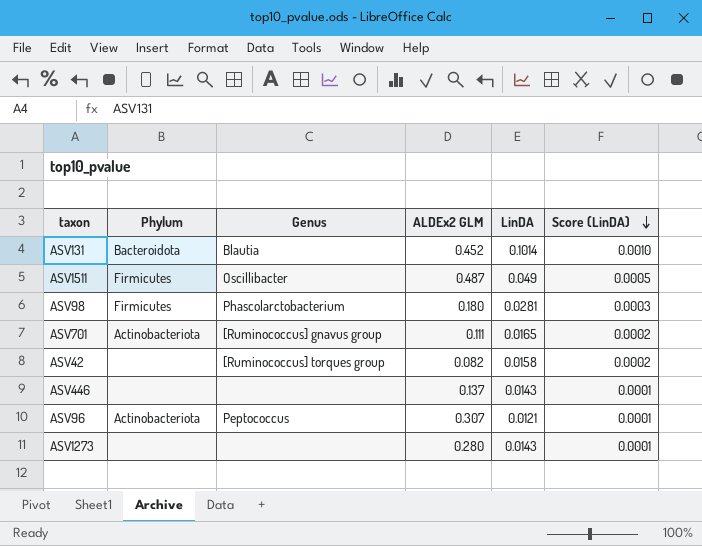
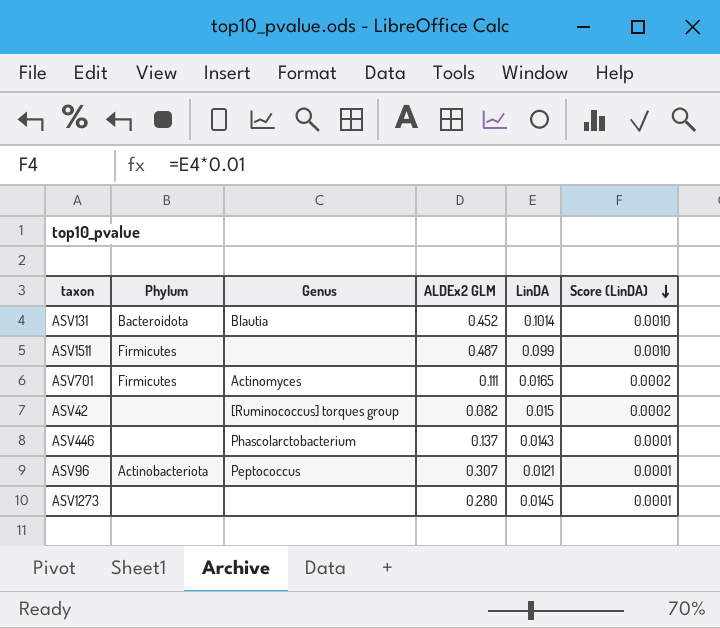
row ASV98: Firmicutes | Phascolarctobacterium | 0.180 | 0.0281 | 0.0003 -> none
ASV1511 | Genus: Oscillibacter -> none
ASV1511 | LinDA: 0.049 -> 0.099
ASV1511 | Score (LinDA): 0.0005 -> 0.0010
ASV701 | Phylum: Actinobacteriota -> Firmicutes
ASV701 | Genus: [Ruminococcus] gnavus group -> Actinomyces
ASV42 | LinDA: 0.0158 -> 0.015
ASV446 | Genus: none -> Phascolarctobacterium
ASV1273 | LinDA: 0.0143 -> 0.0145

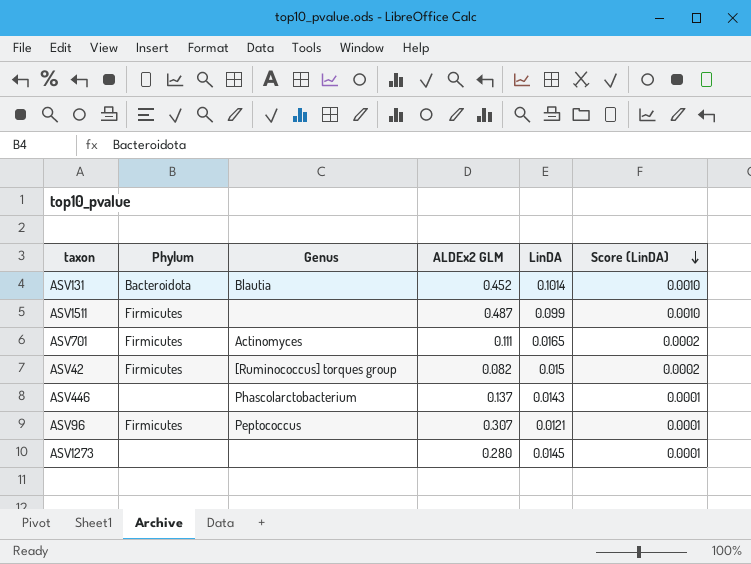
ASV42 | Phylum: none -> Firmicutes
ASV96 | Phylum: Actinobacteriota -> Firmicutes

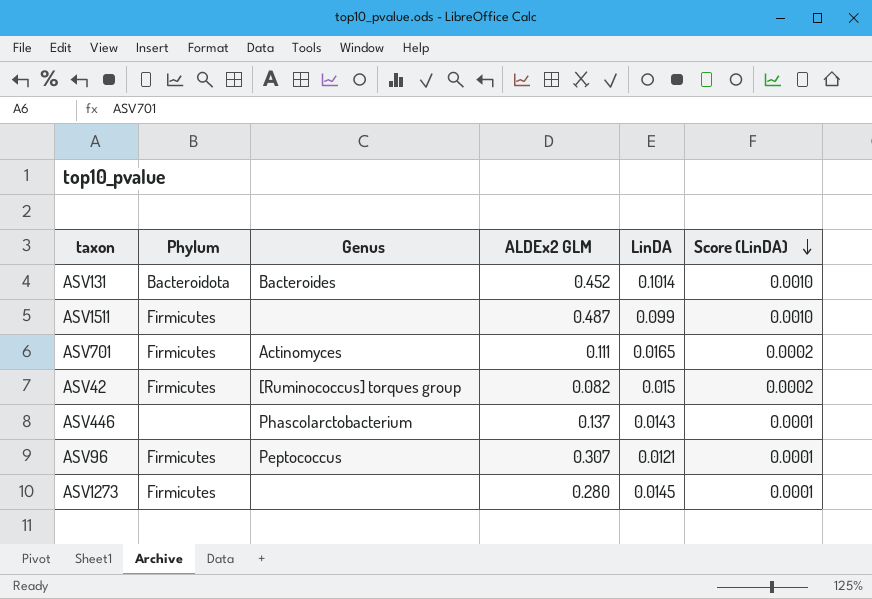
ASV131 | Genus: Blautia -> Bacteroides
ASV1273 | Phylum: none -> Firmicutes

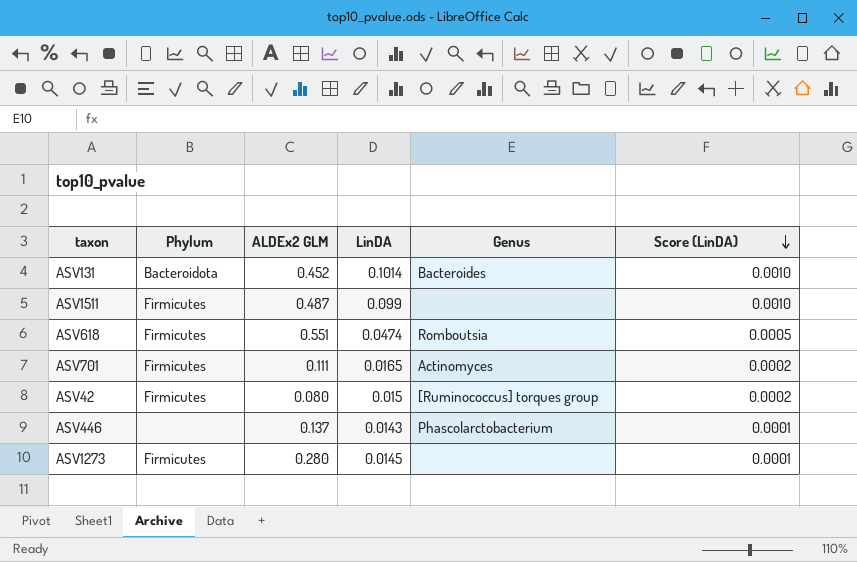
column Genus | position: 3 -> 5
row ASV96: Firmicutes | Peptococcus | 0.307 | 0.0121 | 0.0001 -> none
row ASV618: none -> Firmicutes | 0.551 | 0.0474 | Romboutsia | 0.0005
ASV42 | ALDEx2 GLM: 0.082 -> 0.080

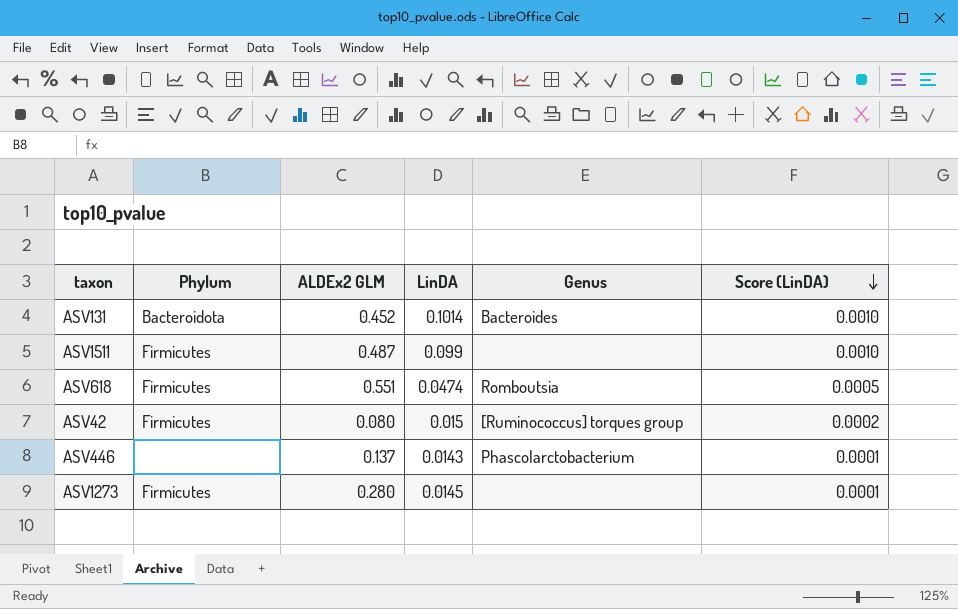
row ASV701: Firmicutes | 0.111 | 0.0165 | Actinomyces | 0.0002 -> none

